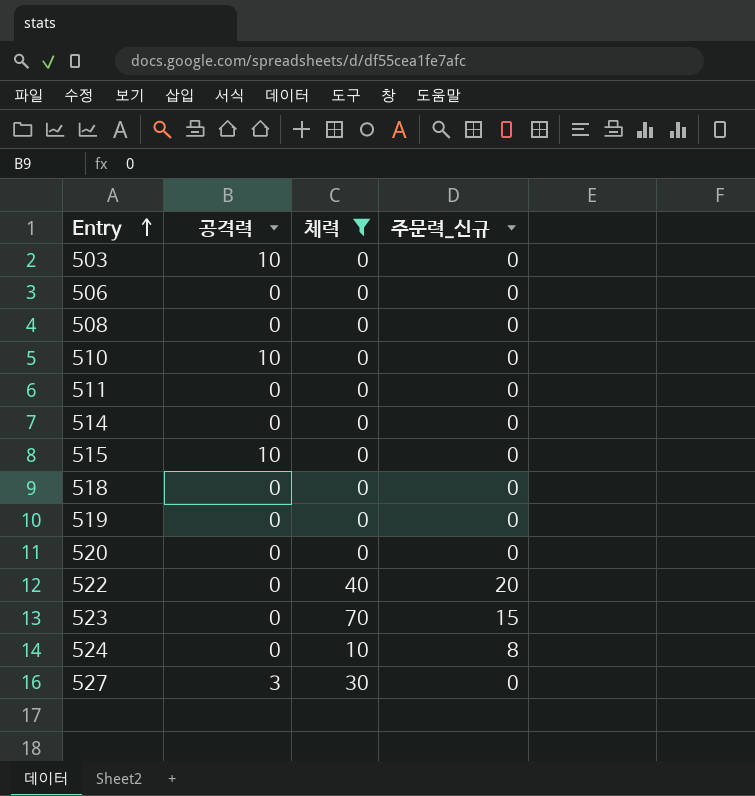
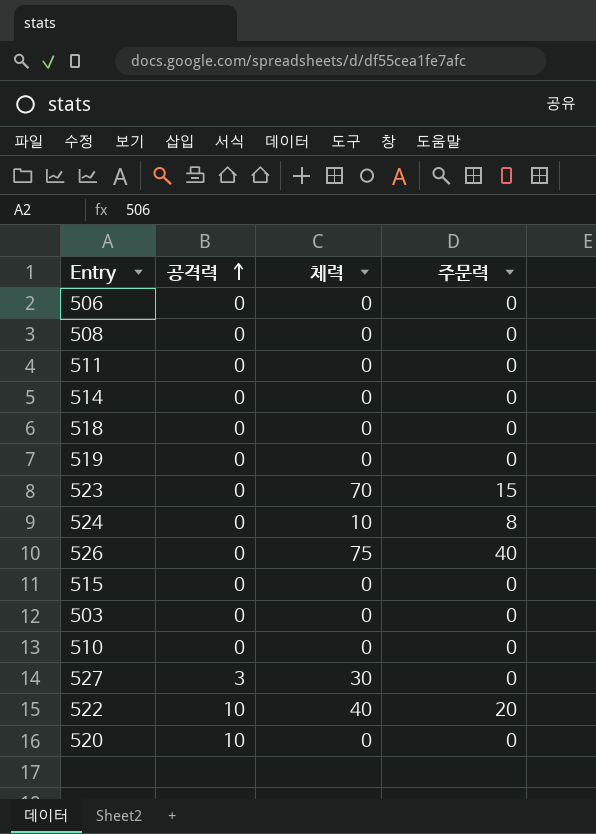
filter: 체력 != 75 -> none
row order: Entry ascending -> 공격력 ascending
column name: 주문력_신규 -> 주문력
515 | 공격력: 10 -> 0
503 | 공격력: 10 -> 0
510 | 공격력: 10 -> 0
522 | 공격력: 0 -> 10
520 | 공격력: 0 -> 10

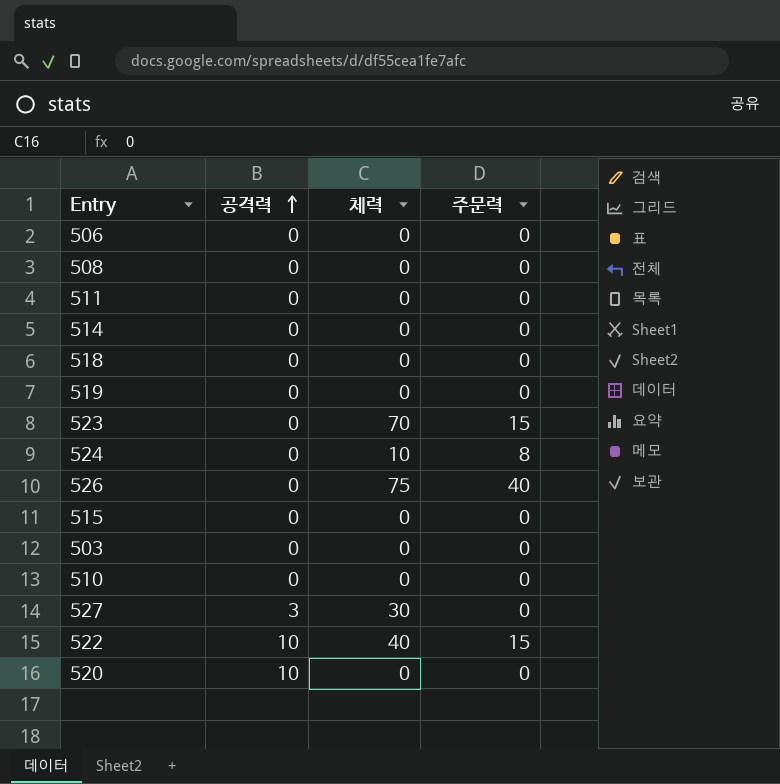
522 | 주문력: 20 -> 15

